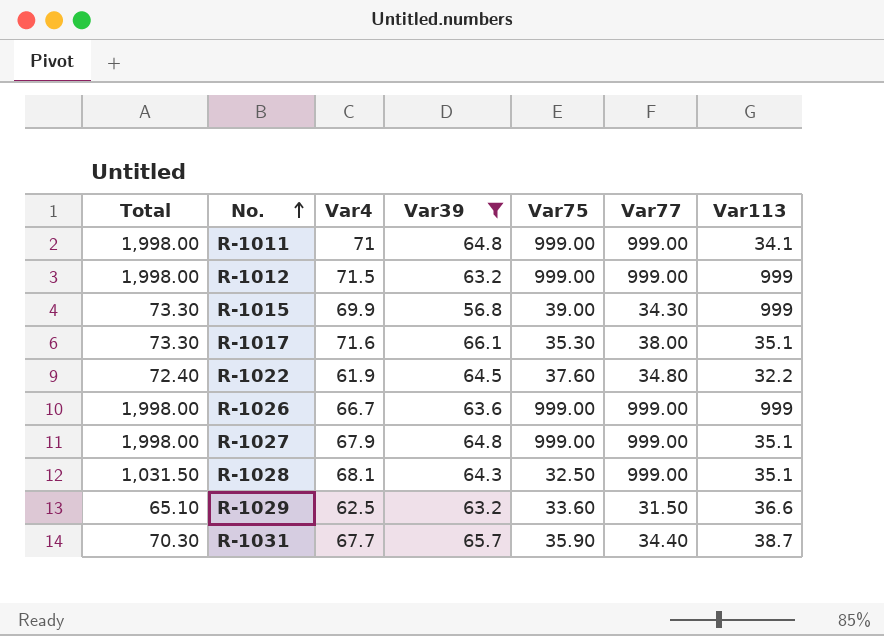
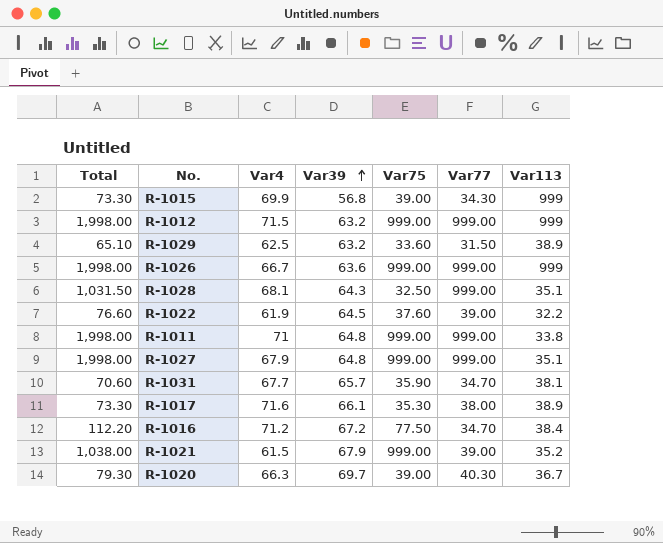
filter: Var39 <= 66.1 -> none
row order: No. ascending -> Var39 ascending
R-1029 | Var113: 36.6 -> 38.9
R-1022 | Total: 72.40 -> 76.60
R-1022 | Var77: 34.80 -> 39.00
R-1011 | Var113: 34.1 -> 33.8
R-1031 | Total: 70.30 -> 70.60
R-1031 | Var77: 34.40 -> 34.70
R-1031 | Var113: 38.7 -> 38.1
R-1017 | Var113: 35.1 -> 38.9

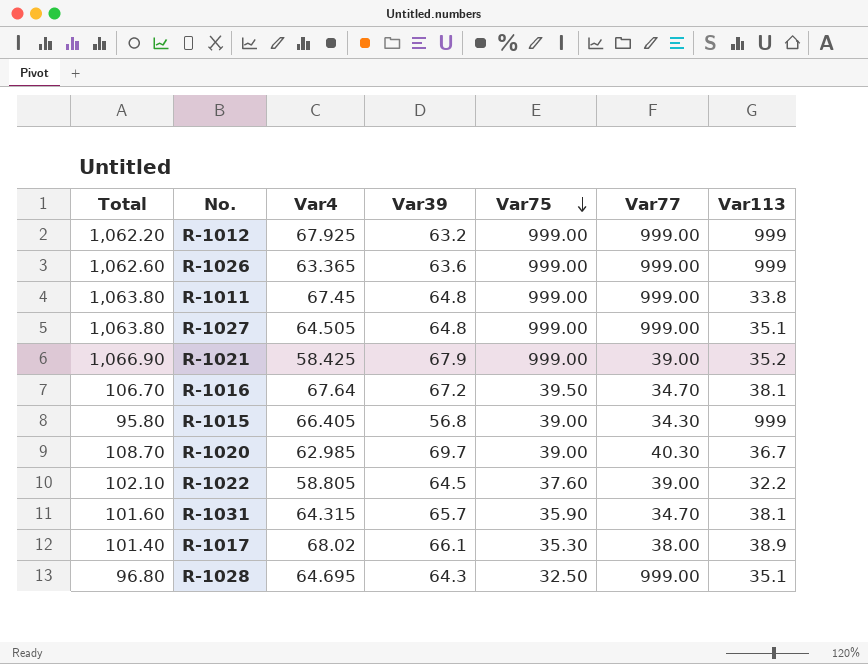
row order: Var39 ascending -> Var75 descending
column Total | formula: [Var75] + [Var77] -> [Var39] + [Var75]
row R-1029: 65.10 | 62.5 | 63.2 | 33.60 | 31.50 | 38.9 -> none
R-1012 | Var4: 71.5 -> 67.925
R-1026 | Var4: 66.7 -> 63.365
R-1011 | Var4: 71 -> 67.45
R-1027 | Var4: 67.9 -> 64.505
R-1021 | Var4: 61.5 -> 58.425
R-1016 | Var4: 71.2 -> 67.64
R-1016 | Var75: 77.50 -> 39.50
R-1016 | Var113: 38.4 -> 38.1
R-1015 | Var4: 69.9 -> 66.405
R-1020 | Var4: 66.3 -> 62.985
R-1022 | Var4: 61.9 -> 58.805
R-1031 | Var4: 67.7 -> 64.315
R-1017 | Var4: 71.6 -> 68.02
R-1028 | Var4: 68.1 -> 64.695

